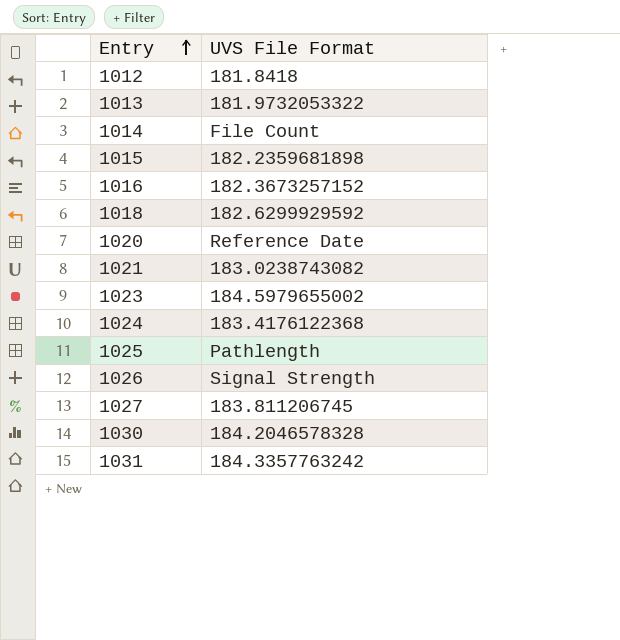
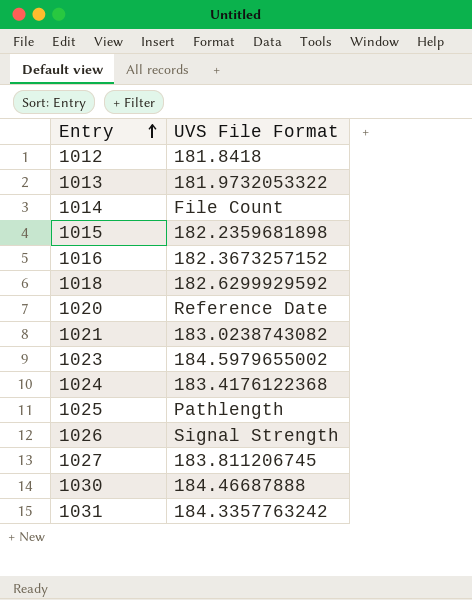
1030 | UVS File Format: 184.2046578328 -> 184.46687888

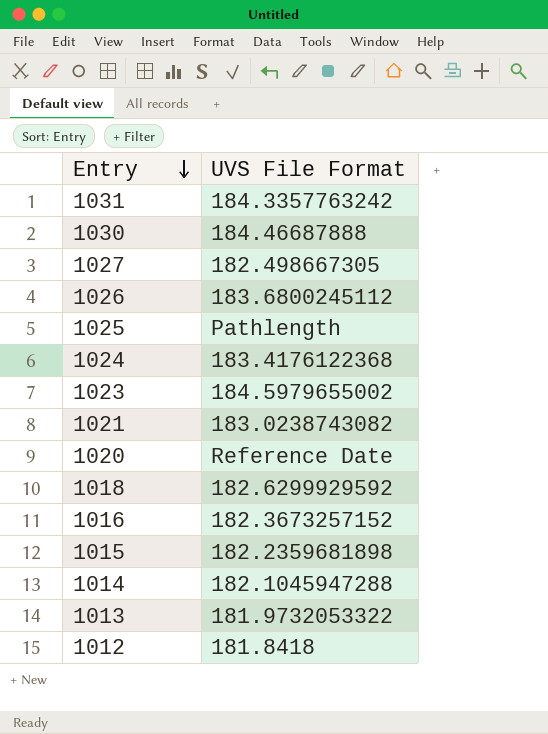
row order: Entry ascending -> Entry descending
1027 | UVS File Format: 183.811206745 -> 182.498667305
1026 | UVS File Format: Signal Strength -> 183.6800245112
1014 | UVS File Format: File Count -> 182.1045947288

